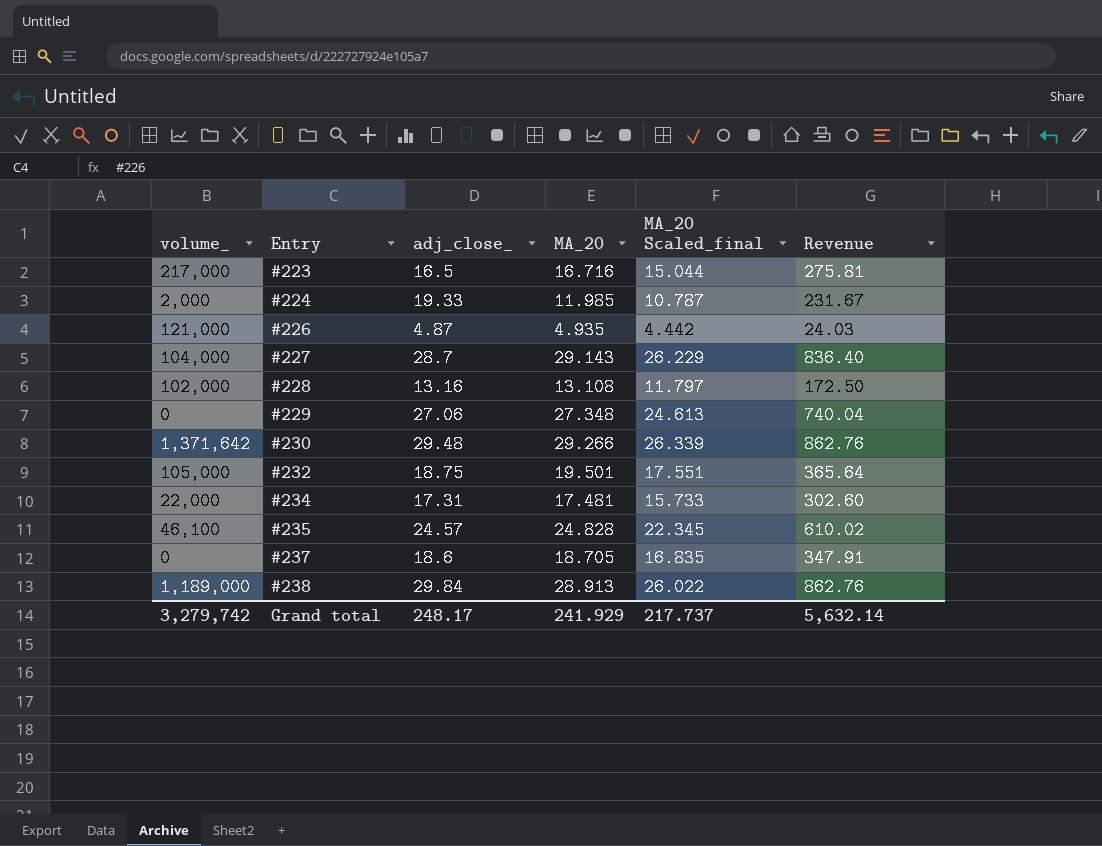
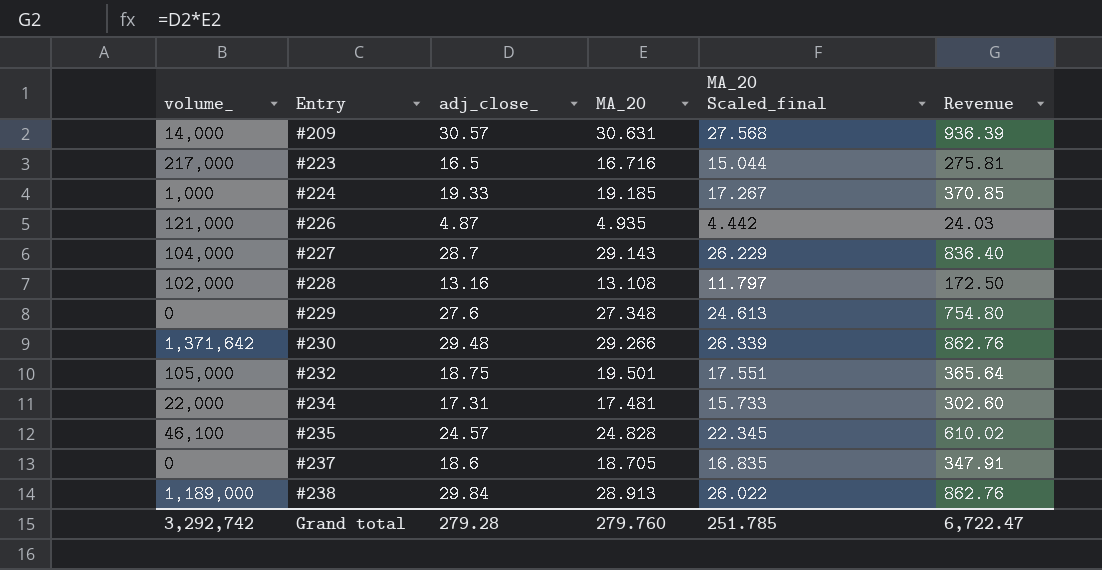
row #209: none -> 14,000 | 30.57 | 30.631 | 27.568 | 936.39
#224 | volume_: 2,000 -> 1,000
#224 | MA_20: 11.985 -> 19.185
#224 | MA_20 Scaled_final: 10.787 -> 17.267
#224 | Revenue: 231.67 -> 370.85
#229 | adj_close_: 27.06 -> 27.6
#229 | Revenue: 740.04 -> 754.80
Grand total | volume_: 3,279,742 -> 3,292,742
Grand total | adj_close_: 248.17 -> 279.28
Grand total | MA_20: 241.929 -> 279.760
Grand total | MA_20 Scaled_final: 217.737 -> 251.785
Grand total | Revenue: 5,632.14 -> 6,722.47

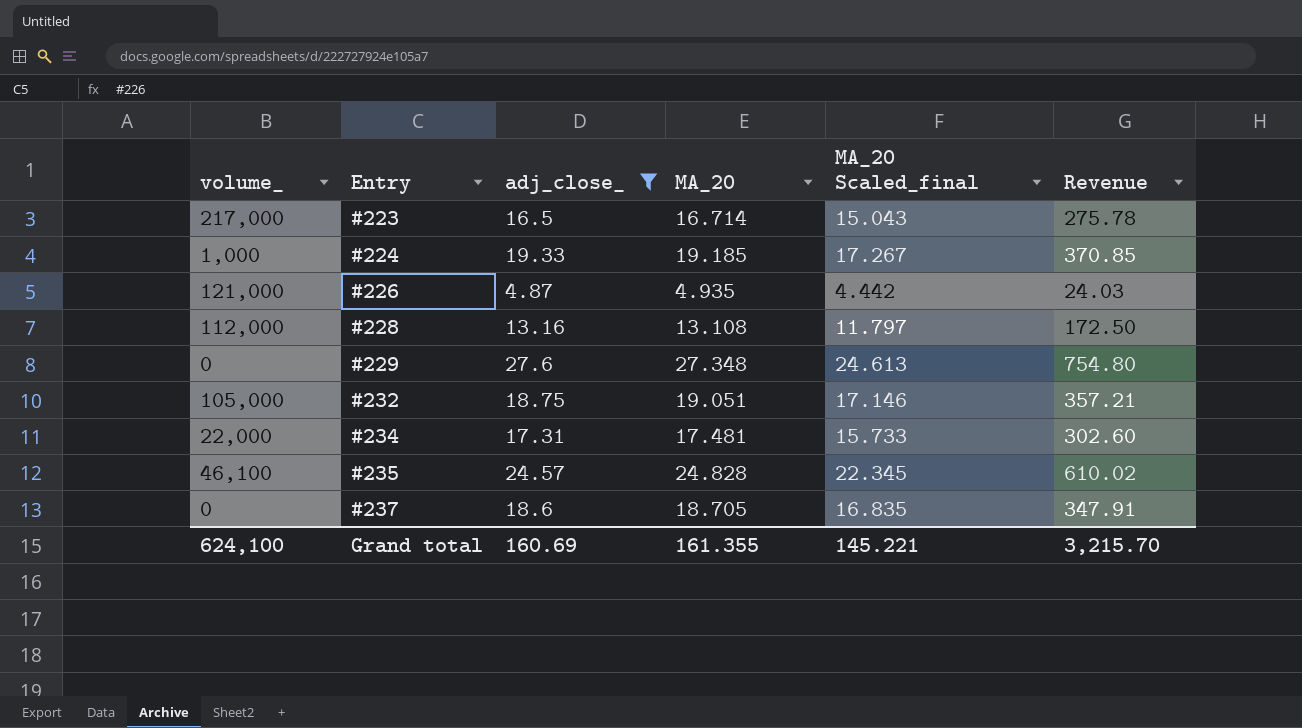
filter: none -> adj_close_ <= 27.6
#223 | MA_20: 16.716 -> 16.714
#223 | MA_20 Scaled_final: 15.044 -> 15.043
#223 | Revenue: 275.81 -> 275.78
#228 | volume_: 102,000 -> 112,000
#232 | MA_20: 19.501 -> 19.051
#232 | MA_20 Scaled_final: 17.551 -> 17.146
#232 | Revenue: 365.64 -> 357.21
Grand total | volume_: 3,292,742 -> 624,100
Grand total | adj_close_: 279.28 -> 160.69
Grand total | MA_20: 279.760 -> 161.355
Grand total | MA_20 Scaled_final: 251.785 -> 145.221
Grand total | Revenue: 6,722.47 -> 3,215.70

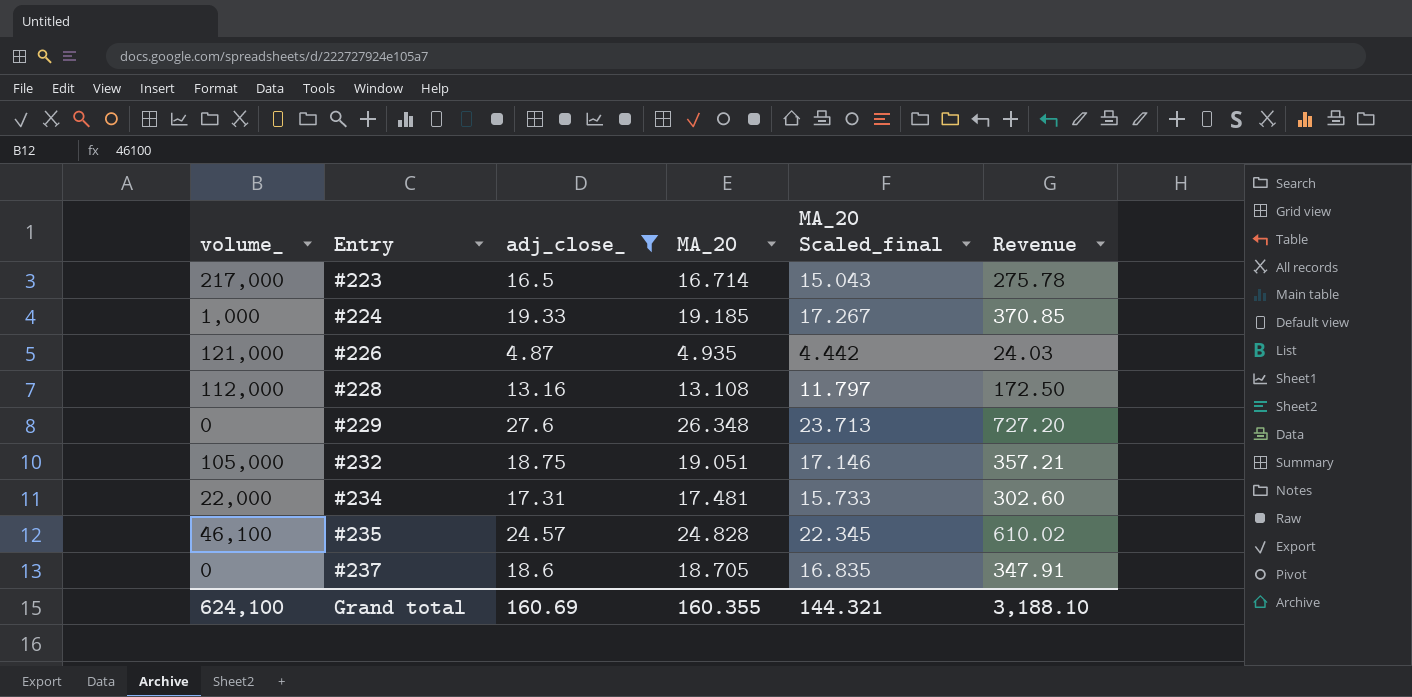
#229 | MA_20: 27.348 -> 26.348
#229 | MA_20 Scaled_final: 24.613 -> 23.713
#229 | Revenue: 754.80 -> 727.20
Grand total | MA_20: 161.355 -> 160.355
Grand total | MA_20 Scaled_final: 145.221 -> 144.321
Grand total | Revenue: 3,215.70 -> 3,188.10

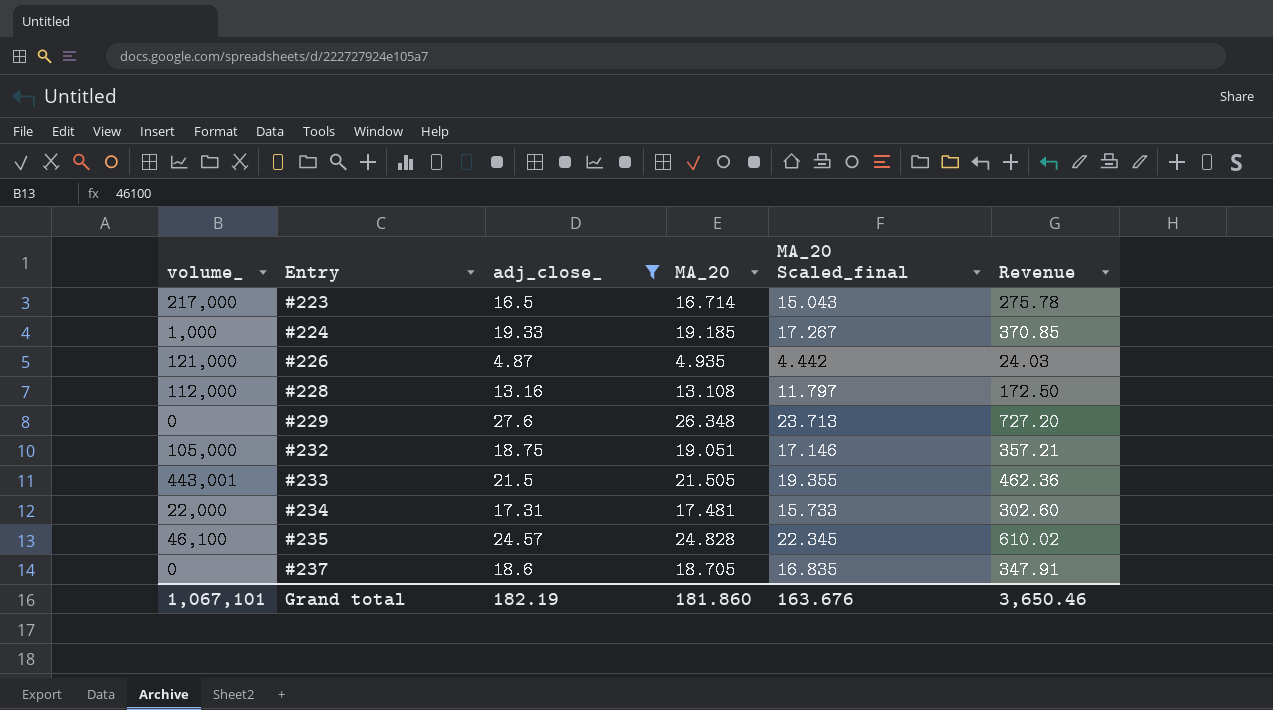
row #233: none -> 443,001 | 21.5 | 21.505 | 19.355 | 462.36
Grand total | volume_: 624,100 -> 1,067,101
Grand total | adj_close_: 160.69 -> 182.19
Grand total | MA_20: 160.355 -> 181.860
Grand total | MA_20 Scaled_final: 144.321 -> 163.676
Grand total | Revenue: 3,188.10 -> 3,650.46

